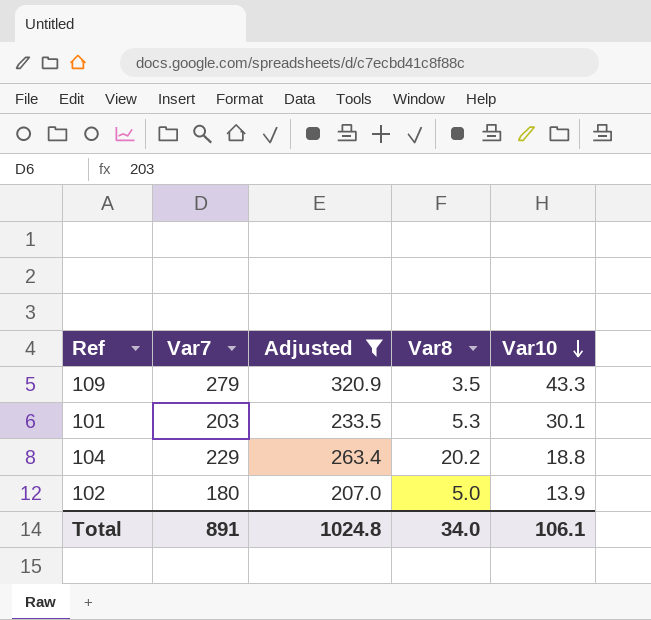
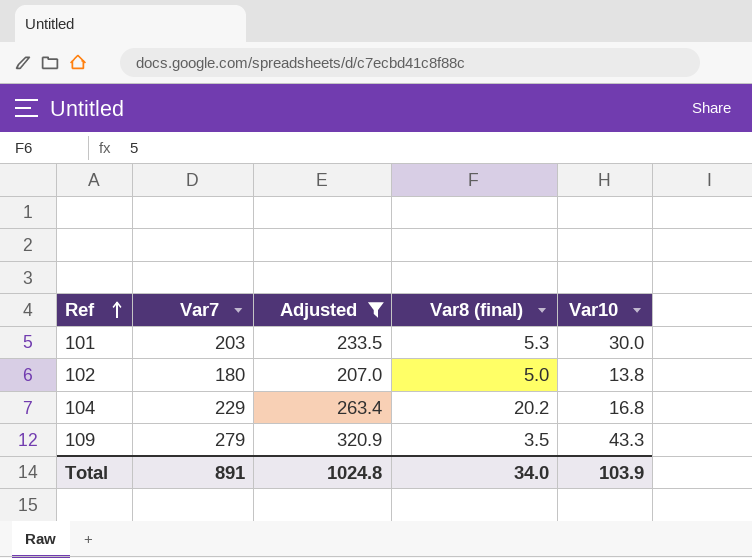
row order: Var10 descending -> Ref ascending
column name: Var8 -> Var8 (final)
101 | Var10: 30.1 -> 30.0
102 | Var10: 13.9 -> 13.8
104 | Var10: 18.8 -> 16.8
Total | Var10: 106.1 -> 103.9

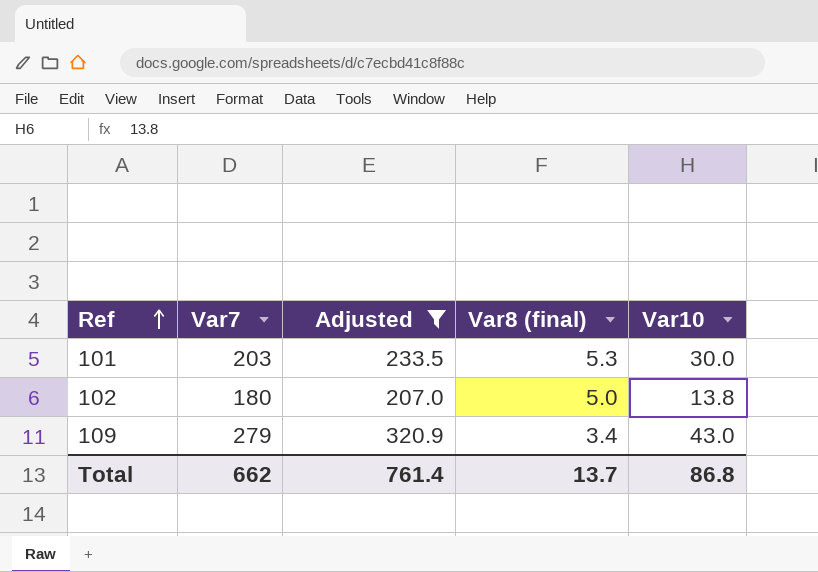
row 104: 229 | 263.4 | 20.2 | 16.8 -> none
109 | Var8 (final): 3.5 -> 3.4
109 | Var10: 43.3 -> 43.0
Total | Var7: 891 -> 662
Total | Adjusted: 1024.8 -> 761.4
Total | Var8 (final): 34.0 -> 13.7
Total | Var10: 103.9 -> 86.8

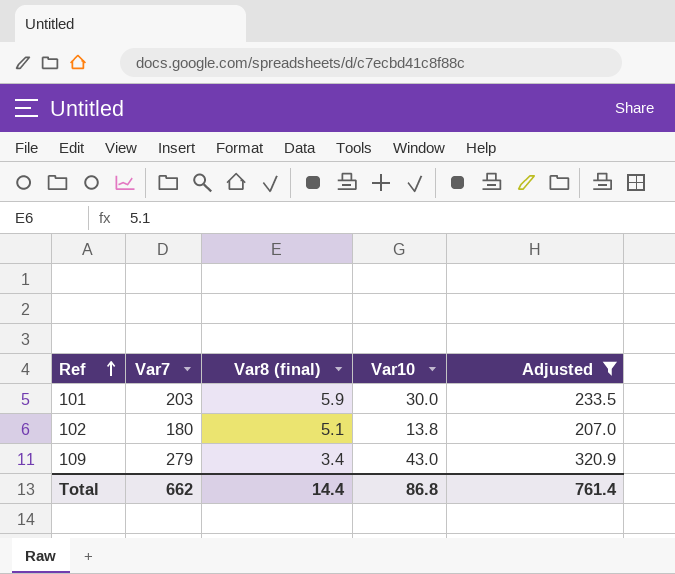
column Adjusted | position: 3 -> 5
101 | Var8 (final): 5.3 -> 5.9
102 | Var8 (final): 5.0 -> 5.1
Total | Var8 (final): 13.7 -> 14.4

